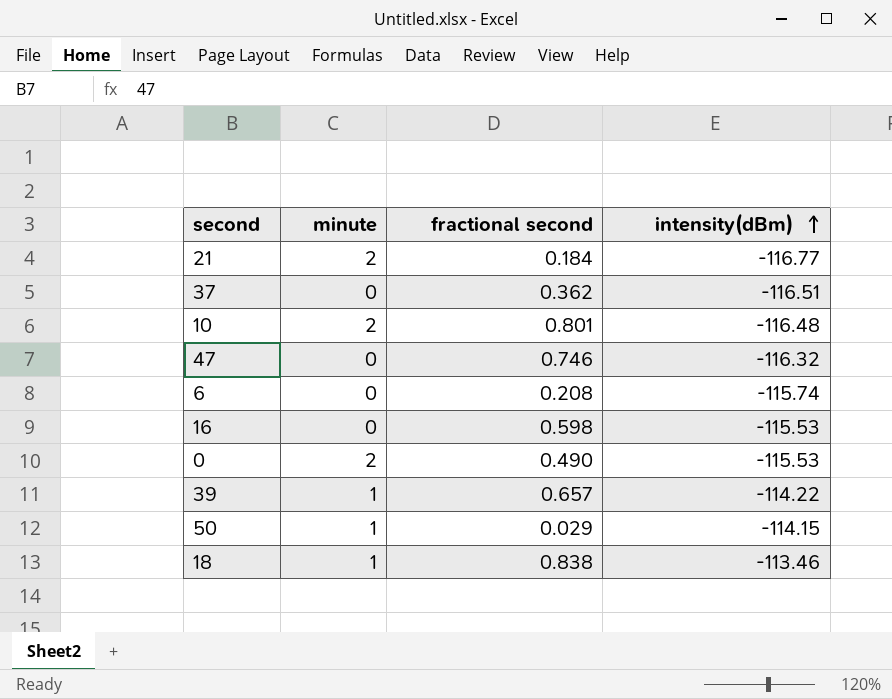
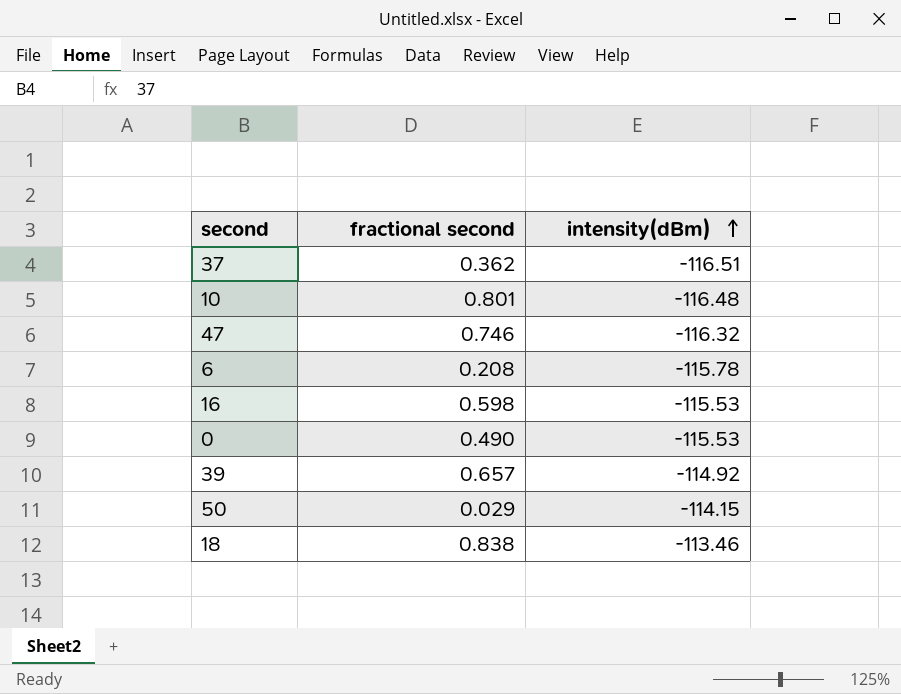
column minute | position: 2 -> none
row 21: 2 | 0.184 | -116.77 -> none
6 | intensity(dBm): -115.74 -> -115.78
39 | intensity(dBm): -114.22 -> -114.92

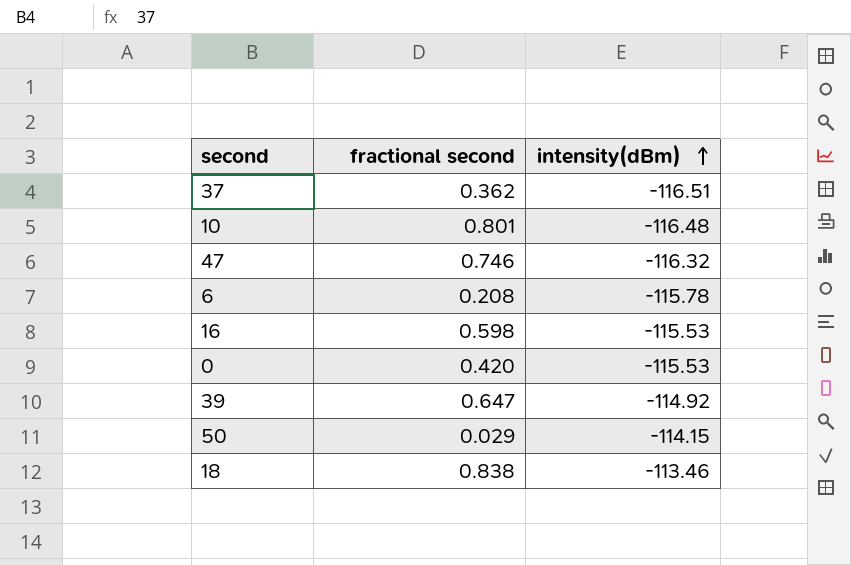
0 | fractional second: 0.490 -> 0.420
39 | fractional second: 0.657 -> 0.647

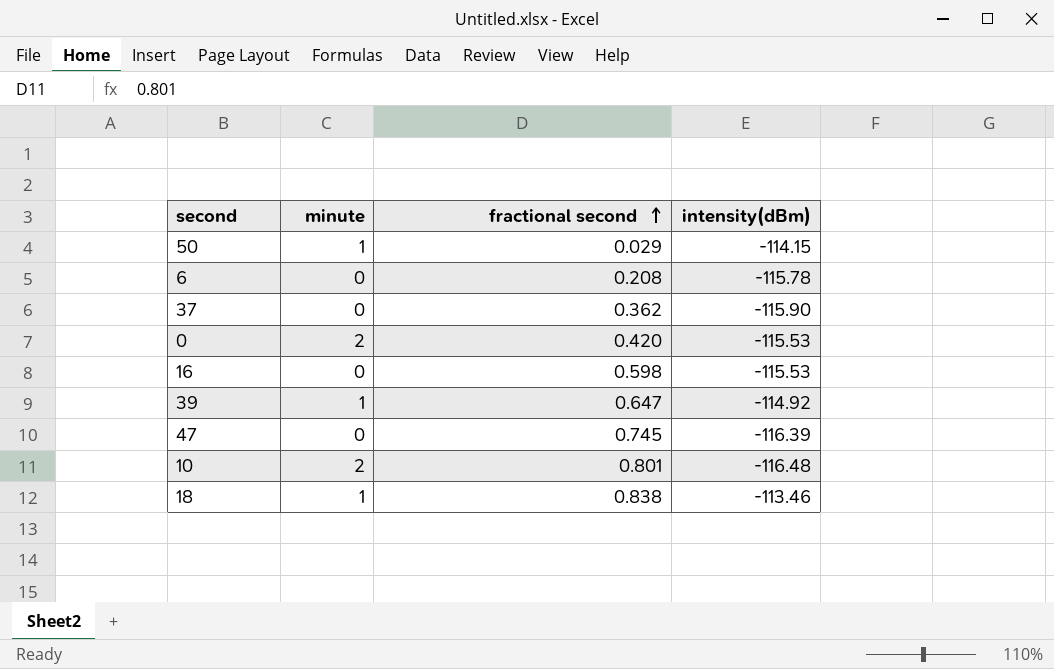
row order: intensity(dBm) ascending -> fractional second ascending
column minute | position: none -> 2
37 | intensity(dBm): -116.51 -> -115.90
47 | fractional second: 0.746 -> 0.745
47 | intensity(dBm): -116.32 -> -116.39

